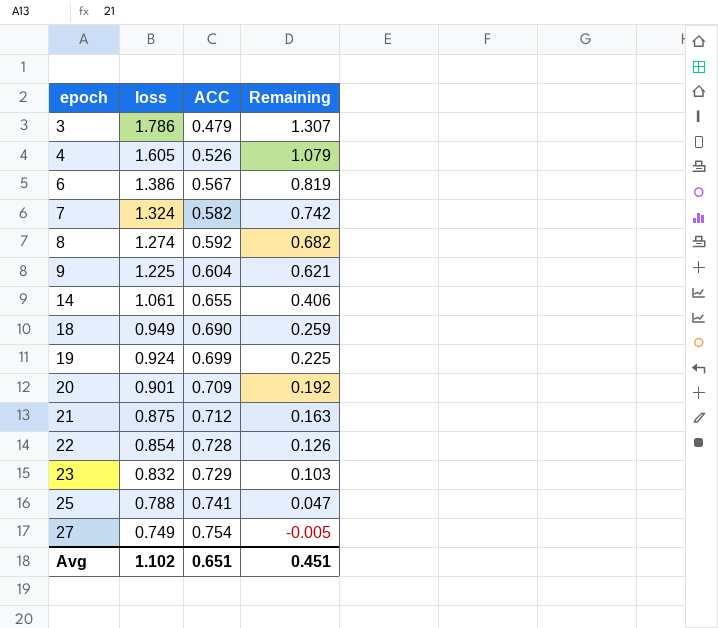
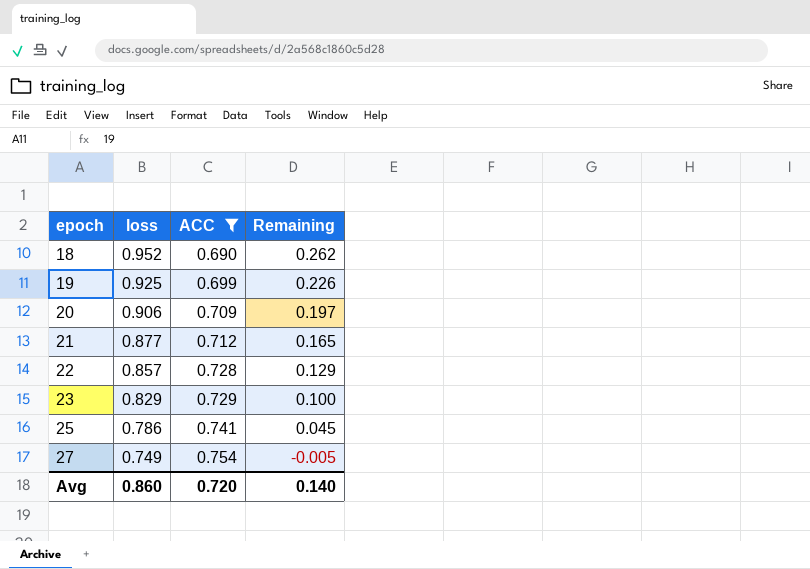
filter: none -> ACC >= 0.690
18 | loss: 0.949 -> 0.952
18 | Remaining: 0.259 -> 0.262
19 | loss: 0.924 -> 0.925
19 | Remaining: 0.225 -> 0.226
20 | loss: 0.901 -> 0.906
20 | Remaining: 0.192 -> 0.197
21 | loss: 0.875 -> 0.877
21 | Remaining: 0.163 -> 0.165
22 | loss: 0.854 -> 0.857
22 | Remaining: 0.126 -> 0.129
23 | loss: 0.832 -> 0.829
23 | Remaining: 0.103 -> 0.100
25 | loss: 0.788 -> 0.786
25 | Remaining: 0.047 -> 0.045
Avg | loss: 1.102 -> 0.860
Avg | ACC: 0.651 -> 0.720
Avg | Remaining: 0.451 -> 0.140

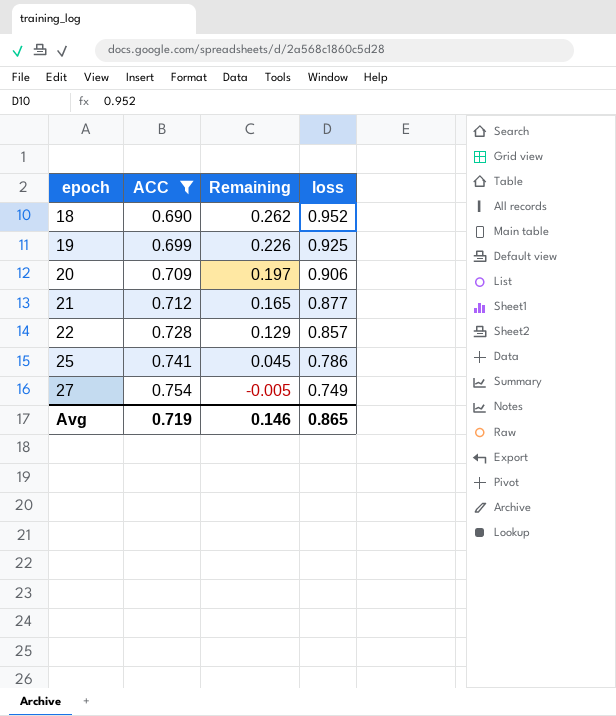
column loss | position: 2 -> 4
row 23: 0.829 | 0.729 | 0.100 -> none
Avg | ACC: 0.720 -> 0.719
Avg | Remaining: 0.140 -> 0.146
Avg | loss: 0.860 -> 0.865

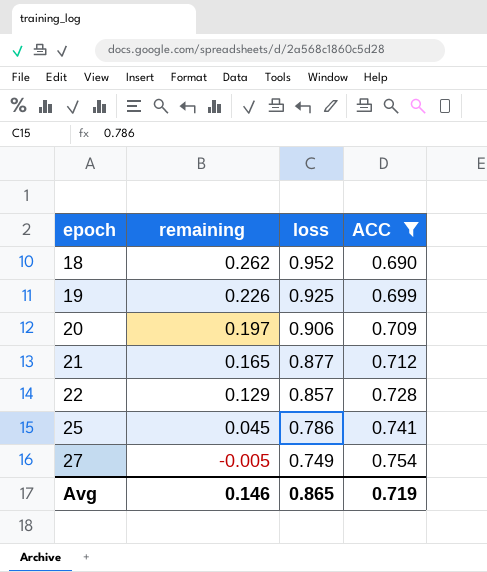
column name: Remaining -> remaining
column ACC | position: 2 -> 4

